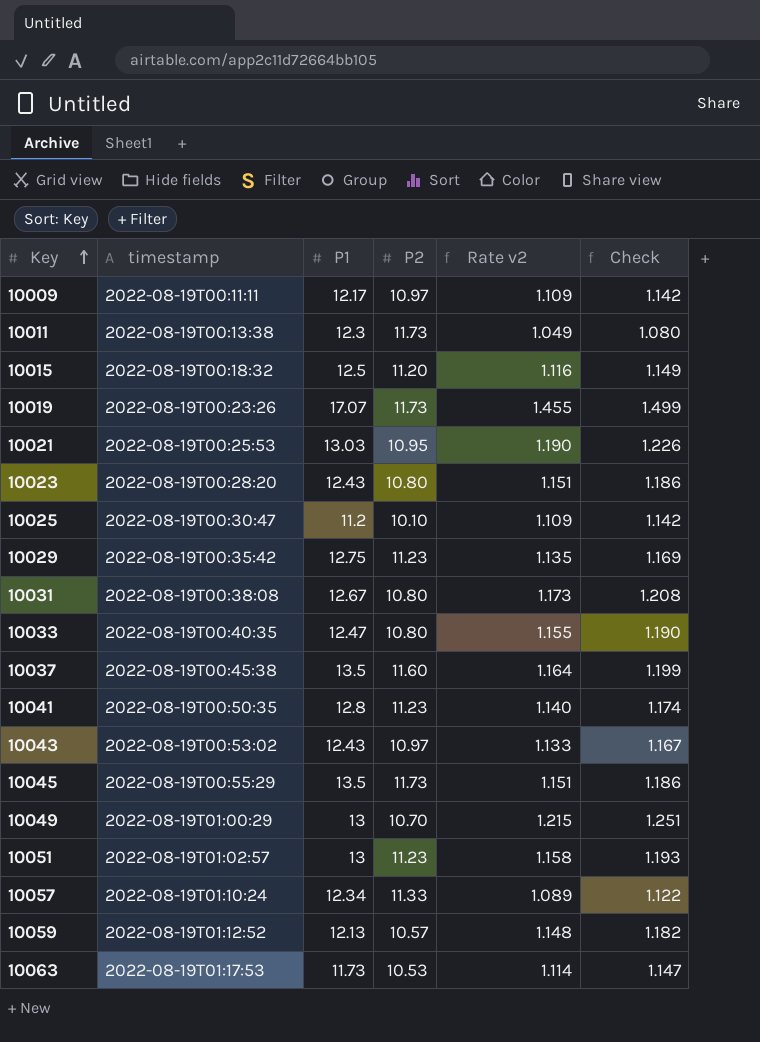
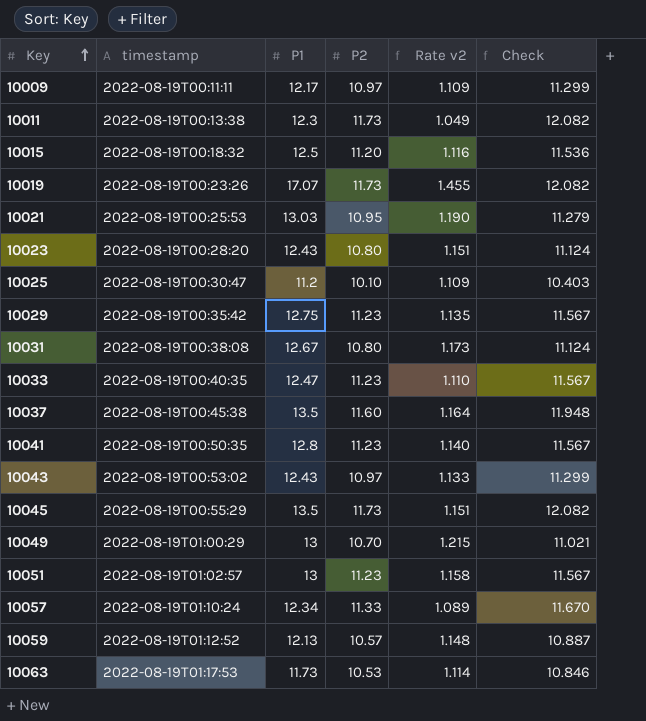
column Check | formula: [Rate v2] * 1.03 -> [P2] * 1.03
10033 | P2: 10.80 -> 11.23
10033 | Rate v2: 1.155 -> 1.110

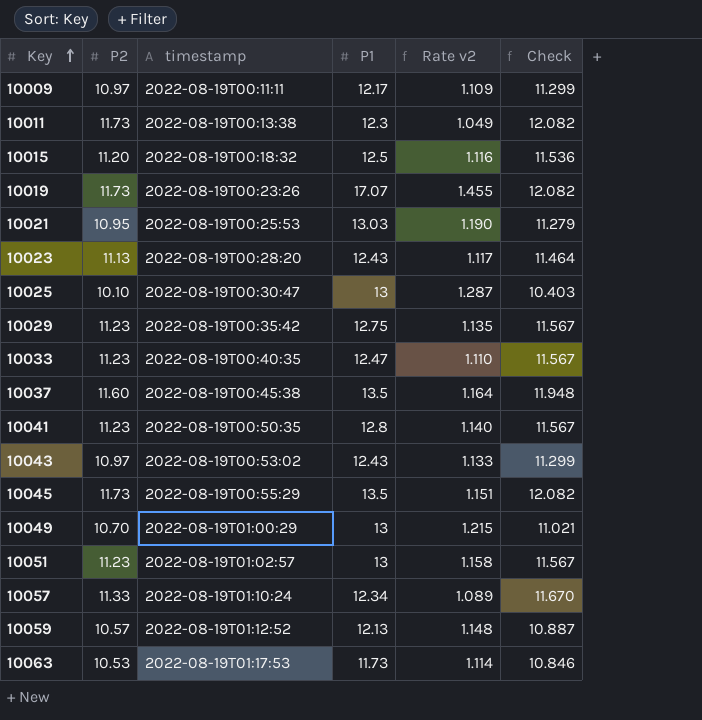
column P2 | position: 4 -> 2
row 10031: 2022-08-19T00:38:08 | 12.67 | 10.80 | 1.173 | 11.124 -> none
10023 | P2: 10.80 -> 11.13
10023 | Rate v2: 1.151 -> 1.117
10023 | Check: 11.124 -> 11.464
10025 | P1: 11.2 -> 13
10025 | Rate v2: 1.109 -> 1.287

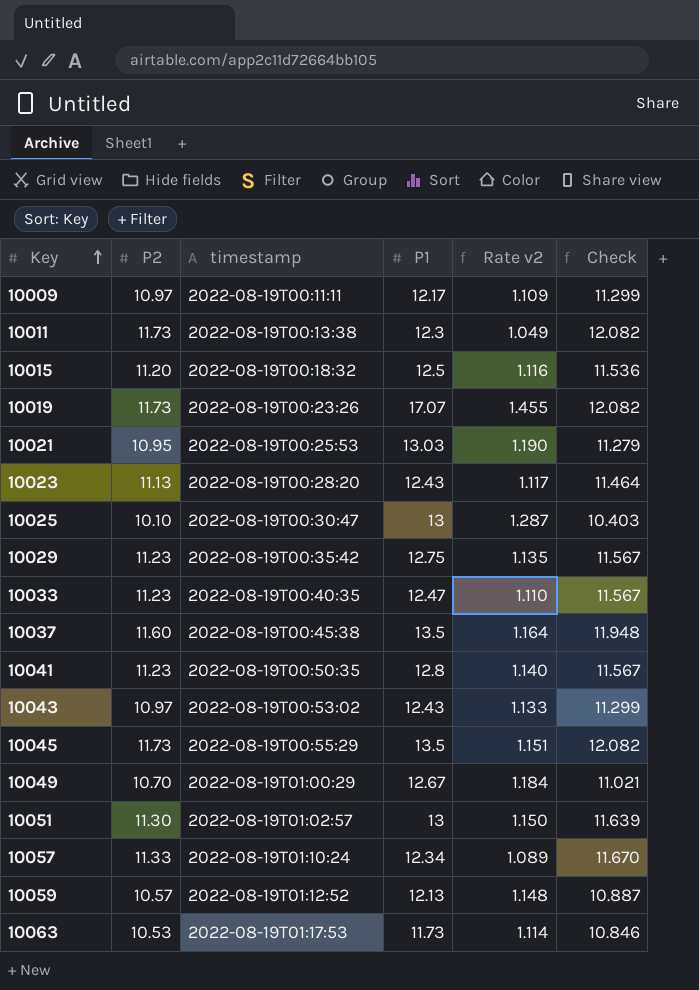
10049 | P1: 13 -> 12.67
10049 | Rate v2: 1.215 -> 1.184
10051 | P2: 11.23 -> 11.30
10051 | Rate v2: 1.158 -> 1.150
10051 | Check: 11.567 -> 11.639

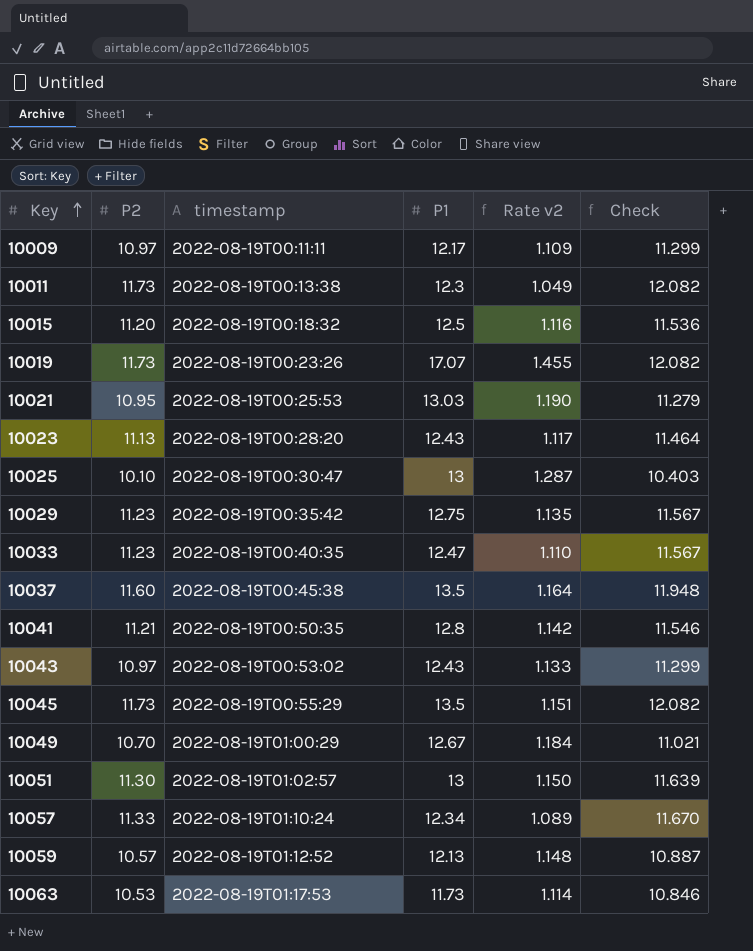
10041 | P2: 11.23 -> 11.21
10041 | Rate v2: 1.140 -> 1.142
10041 | Check: 11.567 -> 11.546

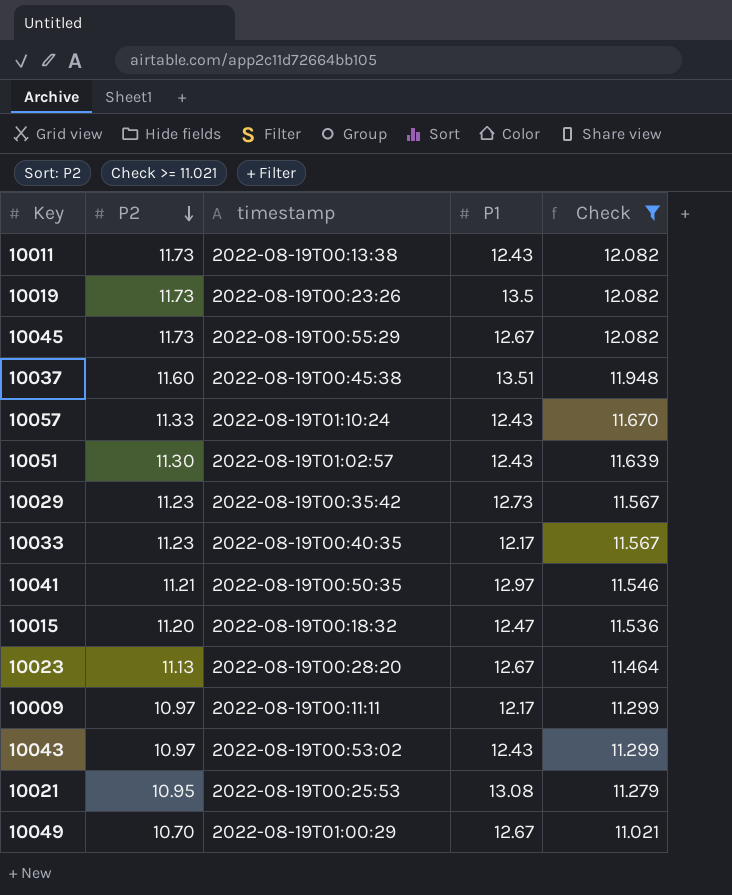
filter: none -> Check >= 11.021
row order: Key ascending -> P2 descending
column Rate v2 | formula: [P1] / [P2] -> none
10011 | P1: 12.3 -> 12.43
10019 | P1: 17.07 -> 13.5
10045 | P1: 13.5 -> 12.67
10037 | P1: 13.5 -> 13.51
10057 | P1: 12.34 -> 12.43
10051 | P1: 13 -> 12.43
10029 | P1: 12.75 -> 12.73
10033 | P1: 12.47 -> 12.17
10041 | P1: 12.8 -> 12.97
10015 | P1: 12.5 -> 12.47
10023 | P1: 12.43 -> 12.67
10021 | P1: 13.03 -> 13.08

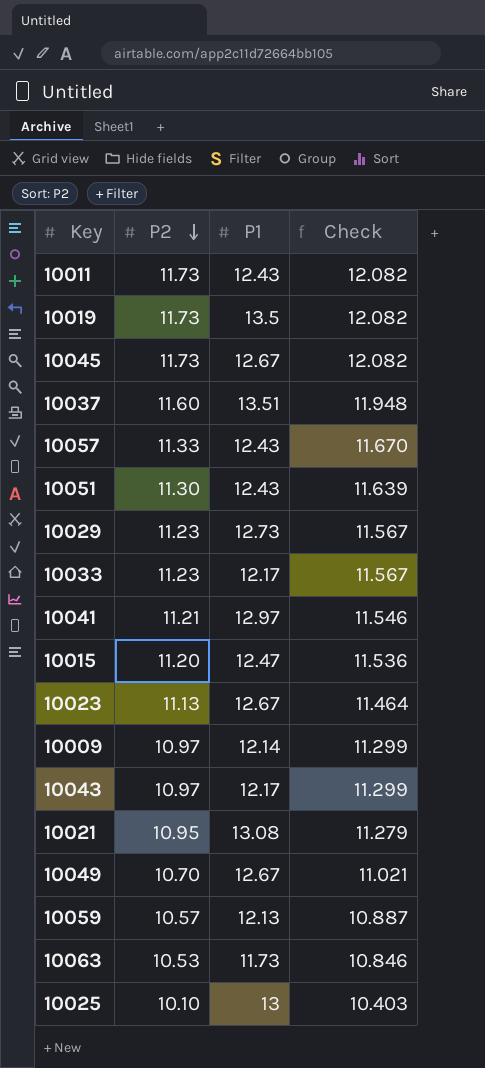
filter: Check >= 11.021 -> none
column timestamp | position: 3 -> none
10009 | P1: 12.17 -> 12.14
10043 | P1: 12.43 -> 12.17

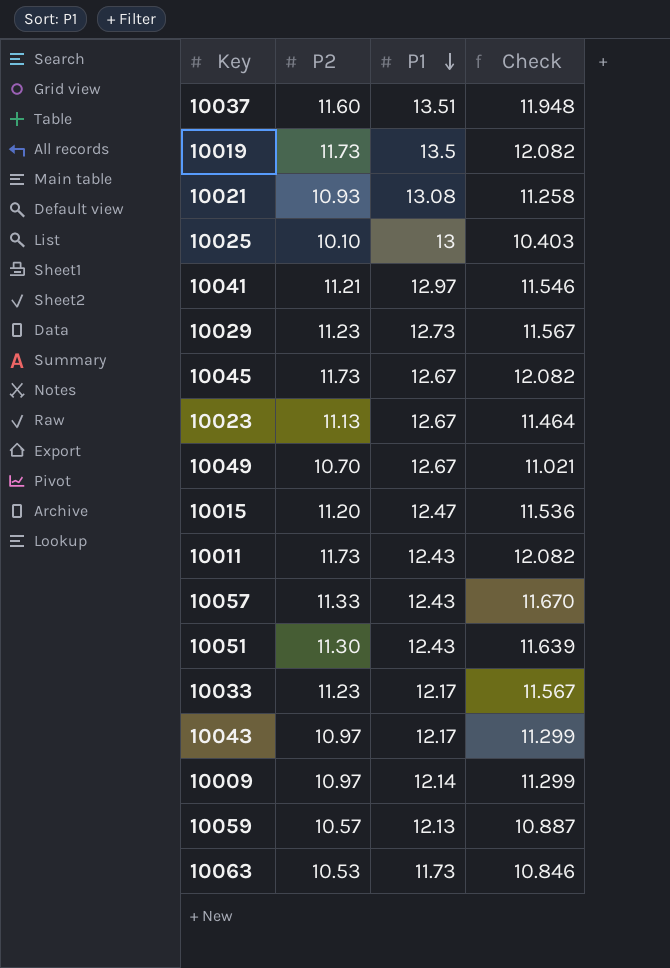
row order: P2 descending -> P1 descending
10021 | P2: 10.95 -> 10.93
10021 | Check: 11.279 -> 11.258

